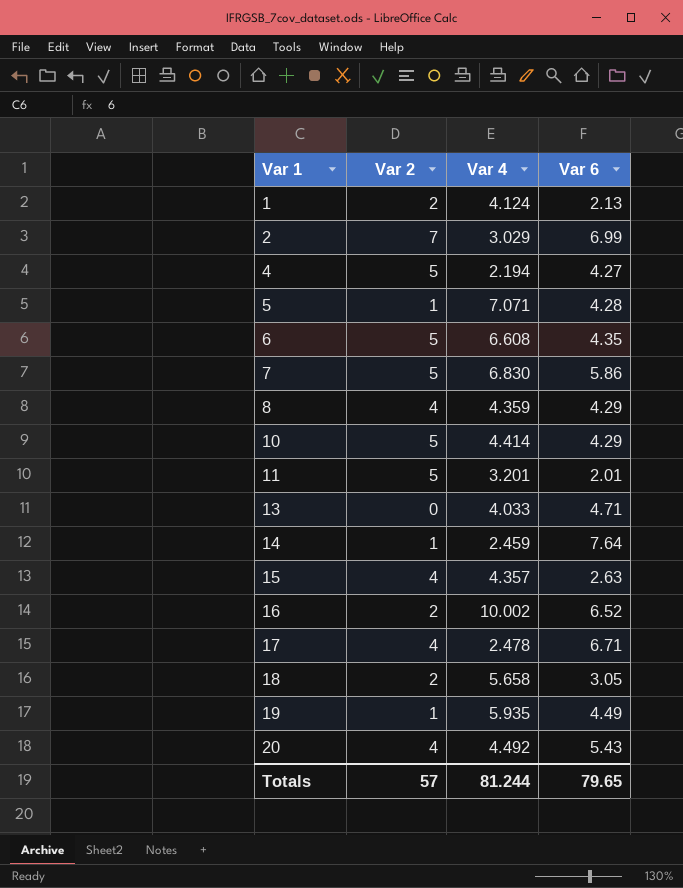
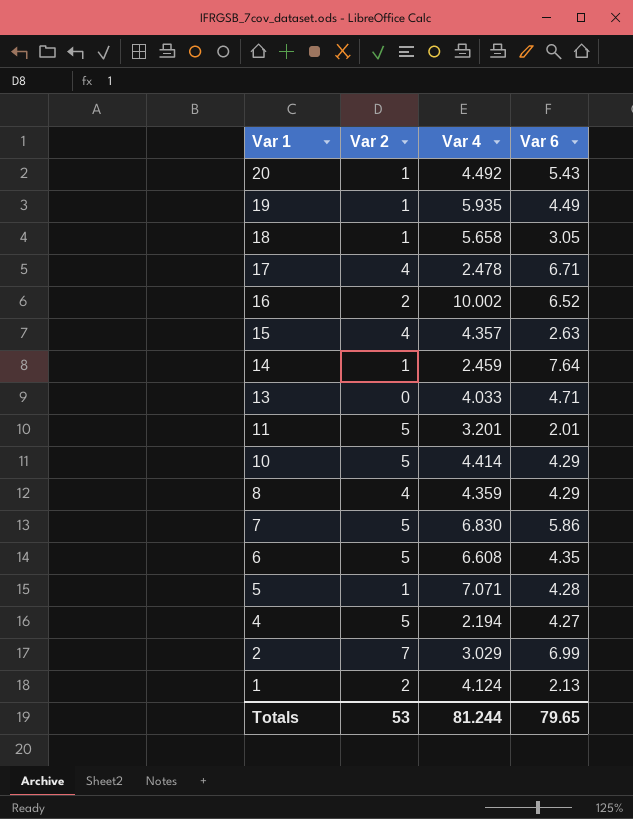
row order: Var 1 ascending -> Var 1 descending
20 | Var 2: 4 -> 1
18 | Var 2: 2 -> 1
Totals | Var 2: 57 -> 53

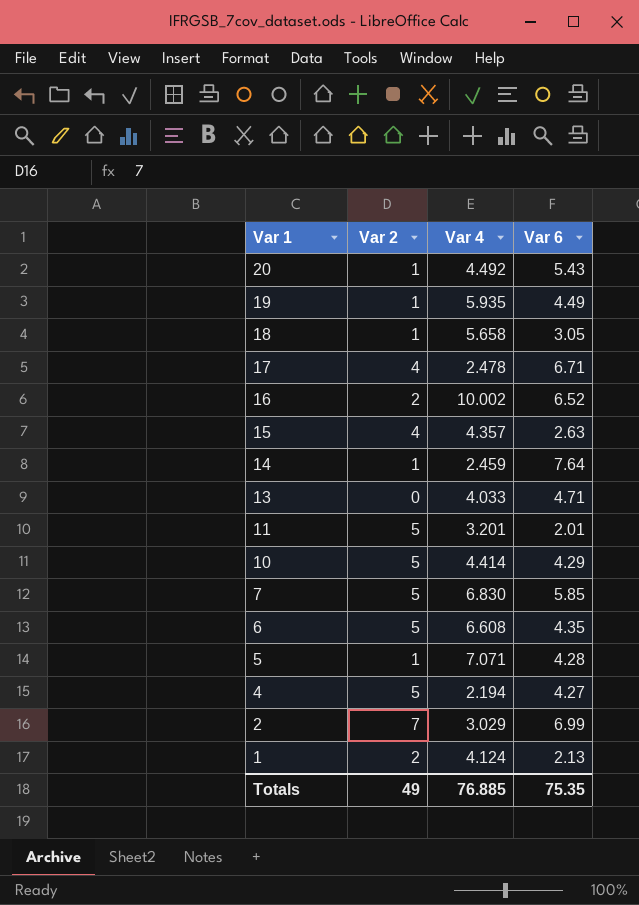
row 8: 4 | 4.359 | 4.29 -> none
7 | Var 6: 5.86 -> 5.85
Totals | Var 2: 53 -> 49
Totals | Var 4: 81.244 -> 76.885
Totals | Var 6: 79.65 -> 75.35

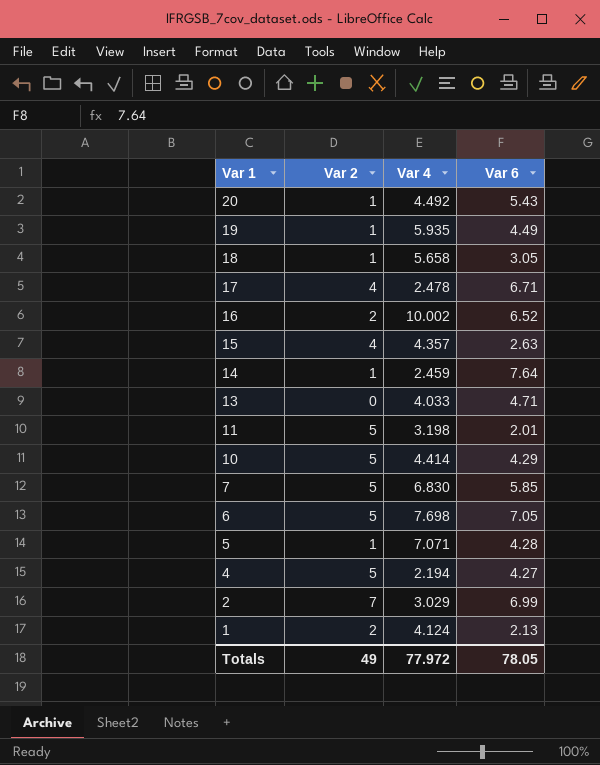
11 | Var 4: 3.201 -> 3.198
6 | Var 4: 6.608 -> 7.698
6 | Var 6: 4.35 -> 7.05
Totals | Var 4: 76.885 -> 77.972
Totals | Var 6: 75.35 -> 78.05

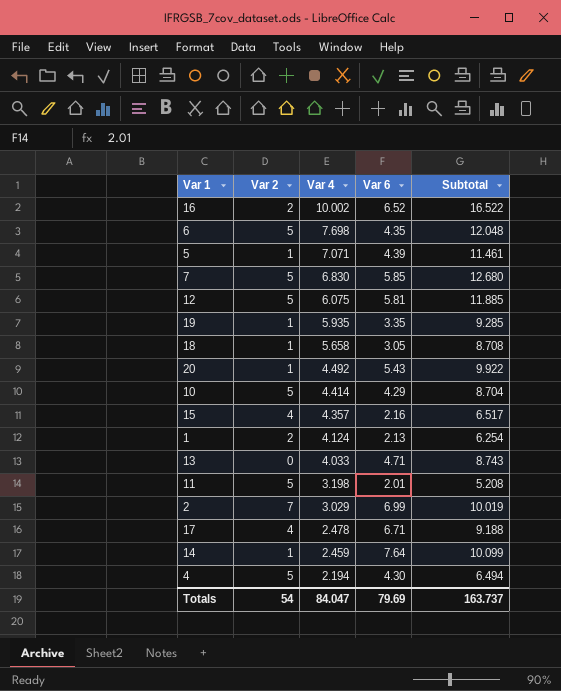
row order: Var 1 descending -> Var 4 descending
column Subtotal | formula: none -> [Var 4] + [Var 6]
6 | Var 6: 7.05 -> 4.35
5 | Var 6: 4.28 -> 4.39
row 12: none -> 5 | 6.075 | 5.81 | 11.885
19 | Var 6: 4.49 -> 3.35
15 | Var 6: 2.63 -> 2.16
4 | Var 6: 4.27 -> 4.30
Totals | Var 2: 49 -> 54
Totals | Var 4: 77.972 -> 84.047
Totals | Var 6: 78.05 -> 79.69

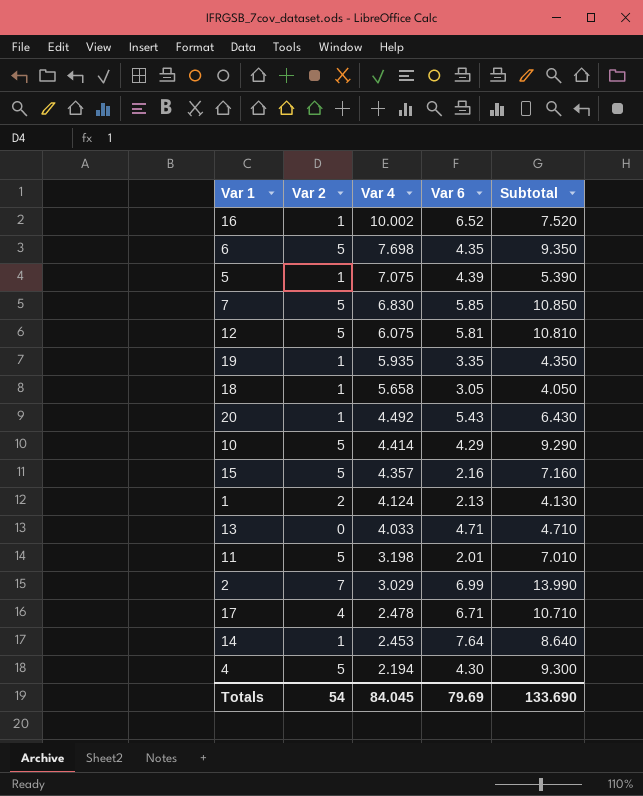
column Subtotal | formula: [Var 4] + [Var 6] -> [Var 2] + [Var 6]
16 | Var 2: 2 -> 1
5 | Var 4: 7.071 -> 7.075
15 | Var 2: 4 -> 5
14 | Var 4: 2.459 -> 2.453
Totals | Var 4: 84.047 -> 84.045
Totals | Subtotal: 163.737 -> 133.690

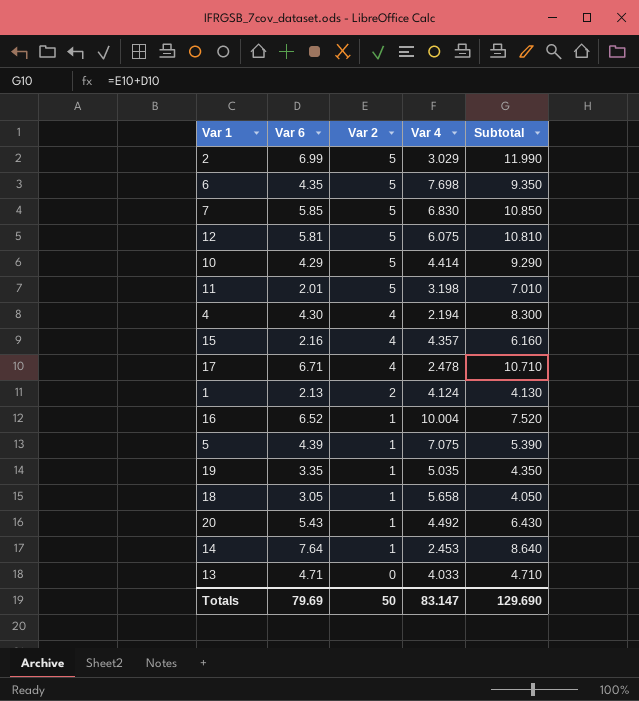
row order: Var 4 descending -> Var 2 descending
column Var 6 | position: 4 -> 2
2 | Var 2: 7 -> 5
2 | Subtotal: 13.990 -> 11.990
4 | Var 2: 5 -> 4
4 | Subtotal: 9.300 -> 8.300
15 | Var 2: 5 -> 4
15 | Subtotal: 7.160 -> 6.160
16 | Var 4: 10.002 -> 10.004
19 | Var 4: 5.935 -> 5.035
Totals | Var 2: 54 -> 50
Totals | Var 4: 84.045 -> 83.147
Totals | Subtotal: 133.690 -> 129.690

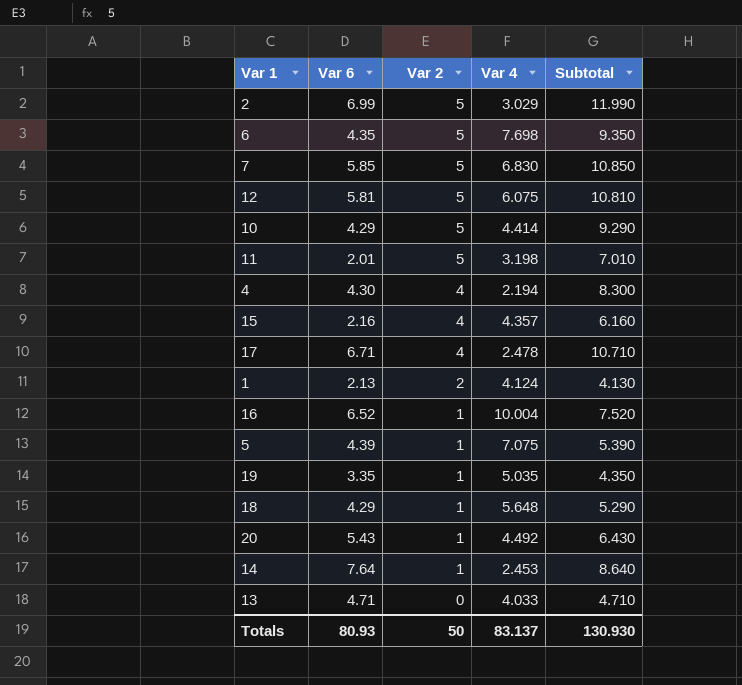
18 | Var 6: 3.05 -> 4.29
18 | Var 4: 5.658 -> 5.648
18 | Subtotal: 4.050 -> 5.290
Totals | Var 6: 79.69 -> 80.93
Totals | Var 4: 83.147 -> 83.137
Totals | Subtotal: 129.690 -> 130.930

